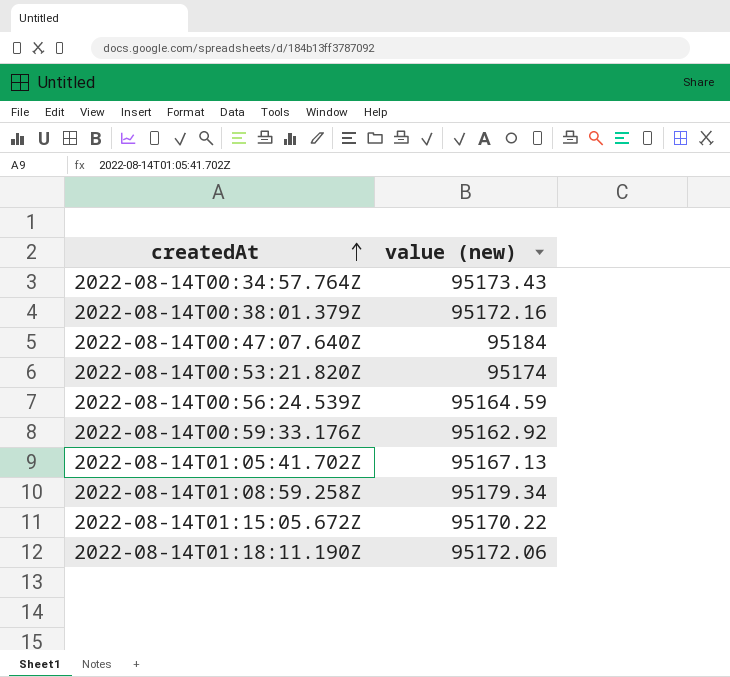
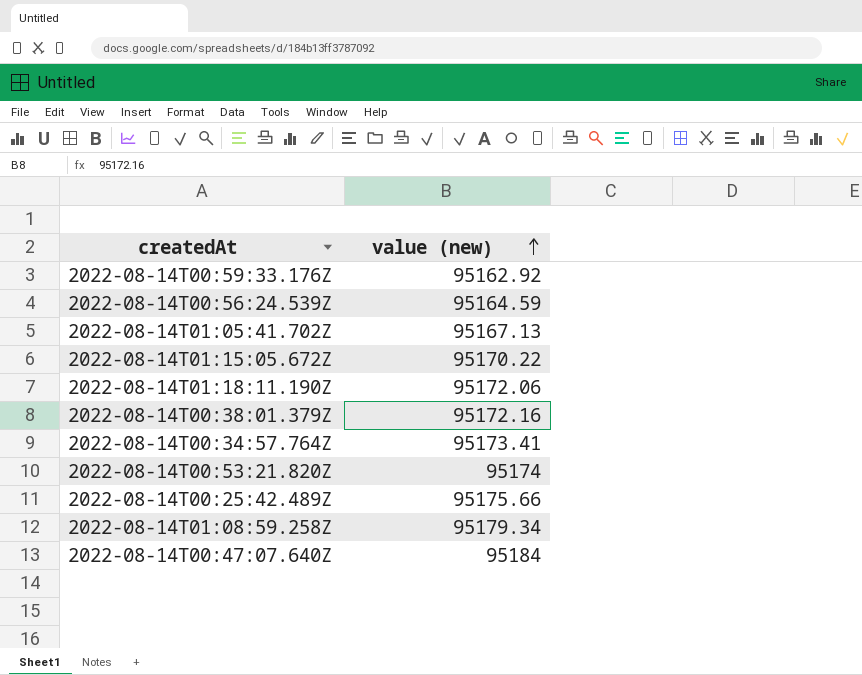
row order: createdAt ascending -> value (new) ascending
2022-08-14T00:34:57.764Z | value (new): 95173.43 -> 95173.41
row 2022-08-14T00:25:42.489Z: none -> 95175.66

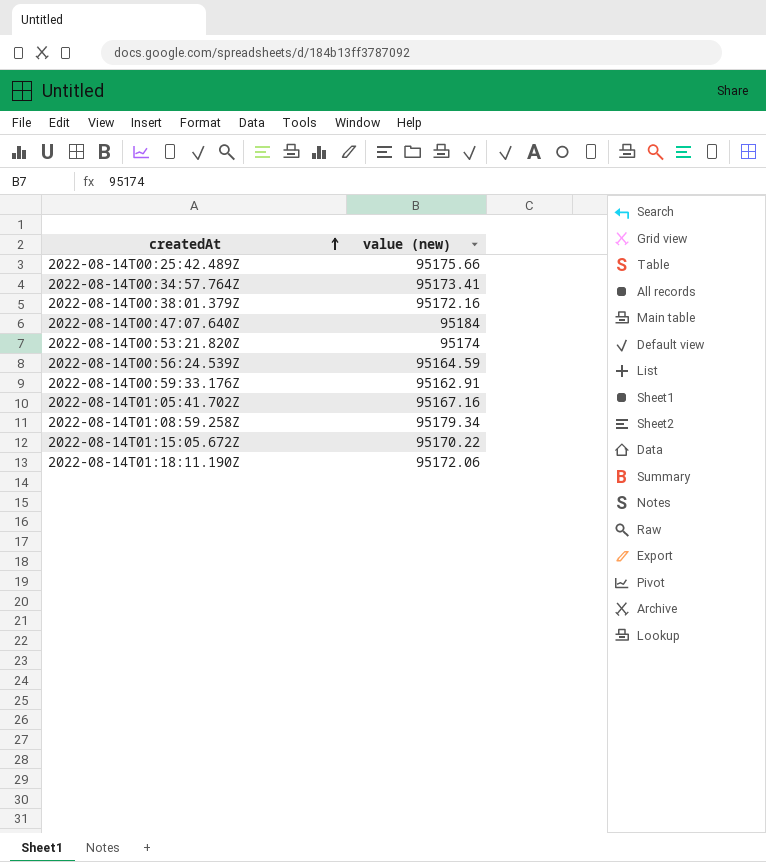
row order: value (new) ascending -> createdAt ascending
2022-08-14T00:59:33.176Z | value (new): 95162.92 -> 95162.91
2022-08-14T01:05:41.702Z | value (new): 95167.13 -> 95167.16

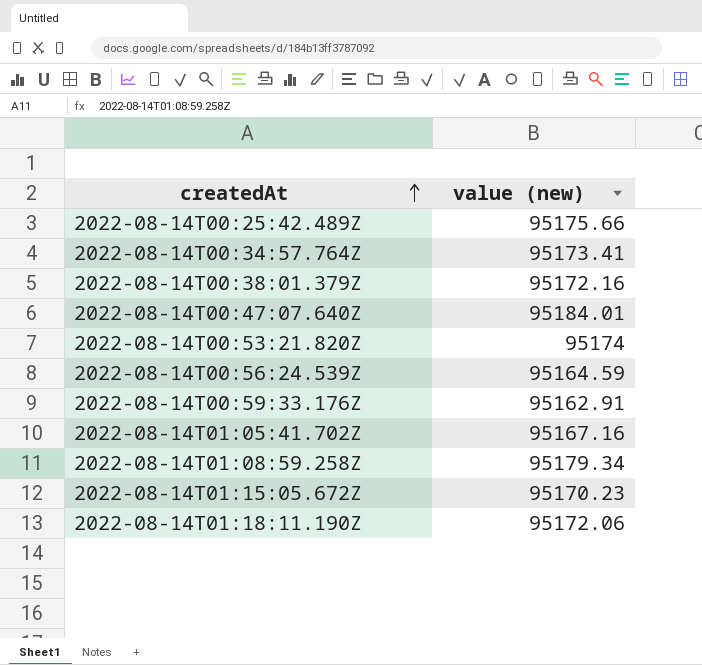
2022-08-14T00:47:07.640Z | value (new): 95184 -> 95184.01
2022-08-14T01:15:05.672Z | value (new): 95170.22 -> 95170.23

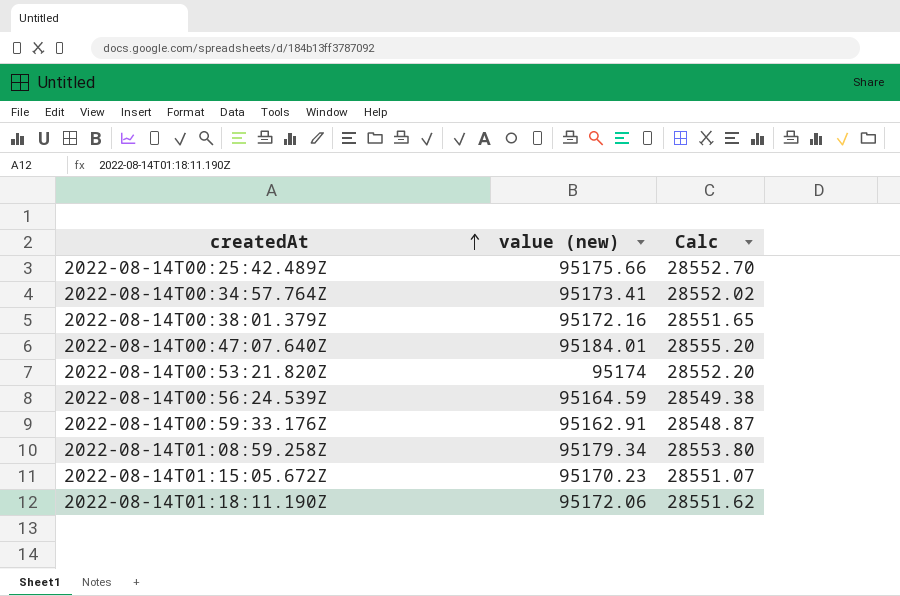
column Calc | formula: none -> [value (new)] * 0.3
row 2022-08-14T01:05:41.702Z: 95167.16 -> none

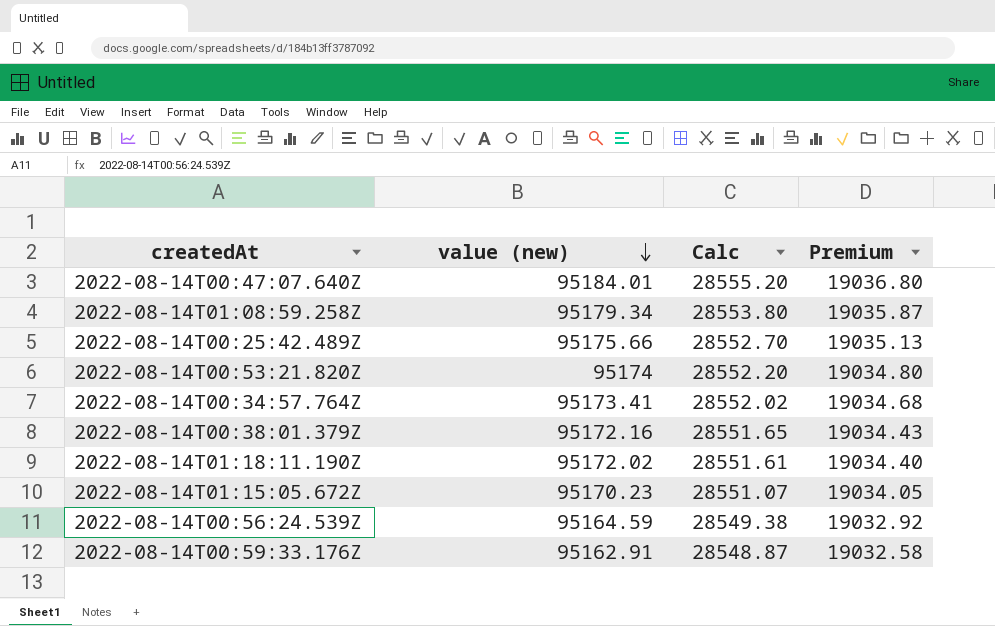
row order: createdAt ascending -> value (new) descending
column Premium | formula: none -> [value (new)] * 0.2
2022-08-14T01:18:11.190Z | value (new): 95172.06 -> 95172.02
2022-08-14T01:18:11.190Z | Calc: 28551.62 -> 28551.61

